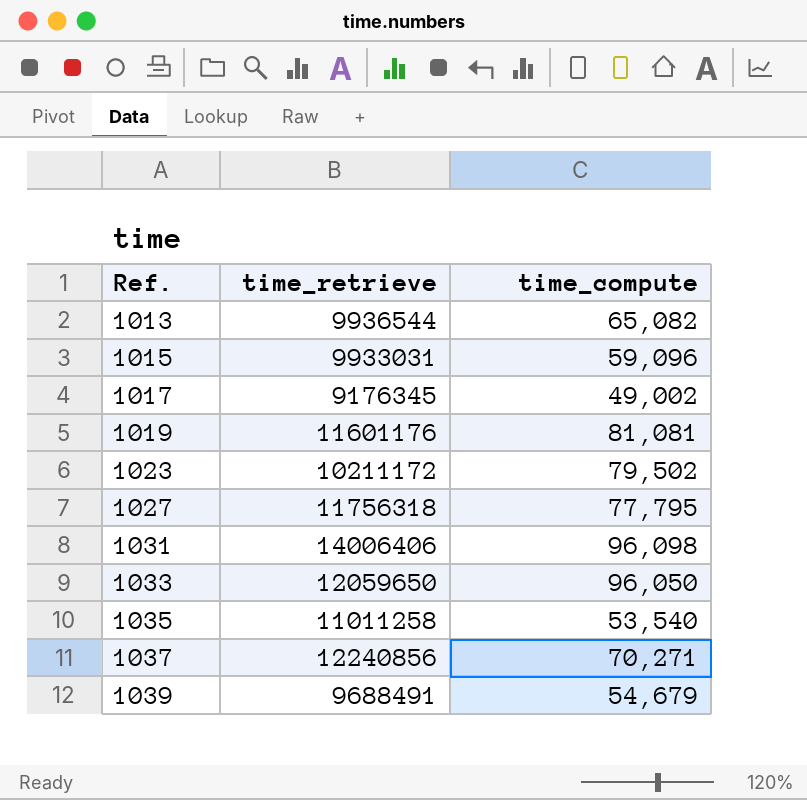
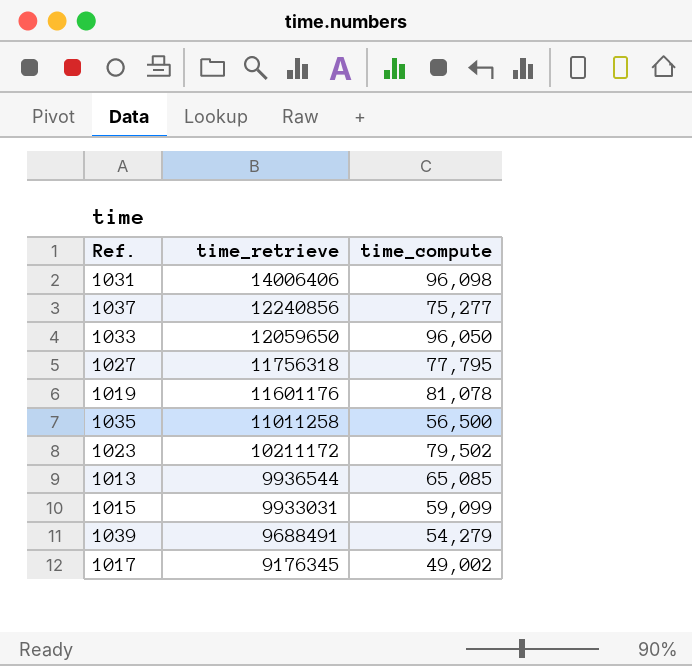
row order: Ref. ascending -> time_retrieve descending
1037 | time_compute: 70,271 -> 75,277
1019 | time_compute: 81,081 -> 81,078
1035 | time_compute: 53,540 -> 56,500
1013 | time_compute: 65,082 -> 65,085
1015 | time_compute: 59,096 -> 59,099
1039 | time_compute: 54,679 -> 54,279

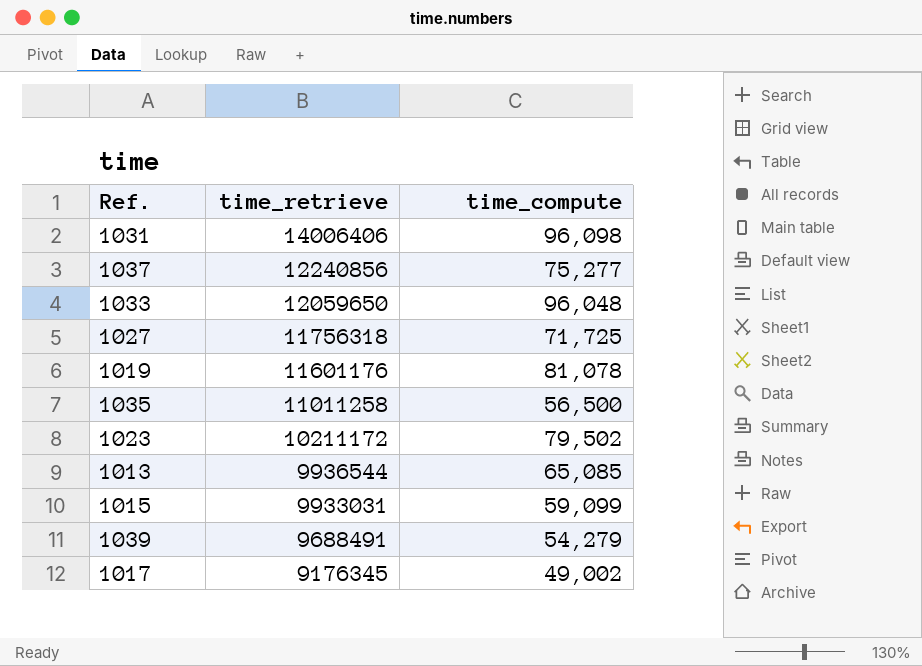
1033 | time_compute: 96,050 -> 96,048
1027 | time_compute: 77,795 -> 71,725

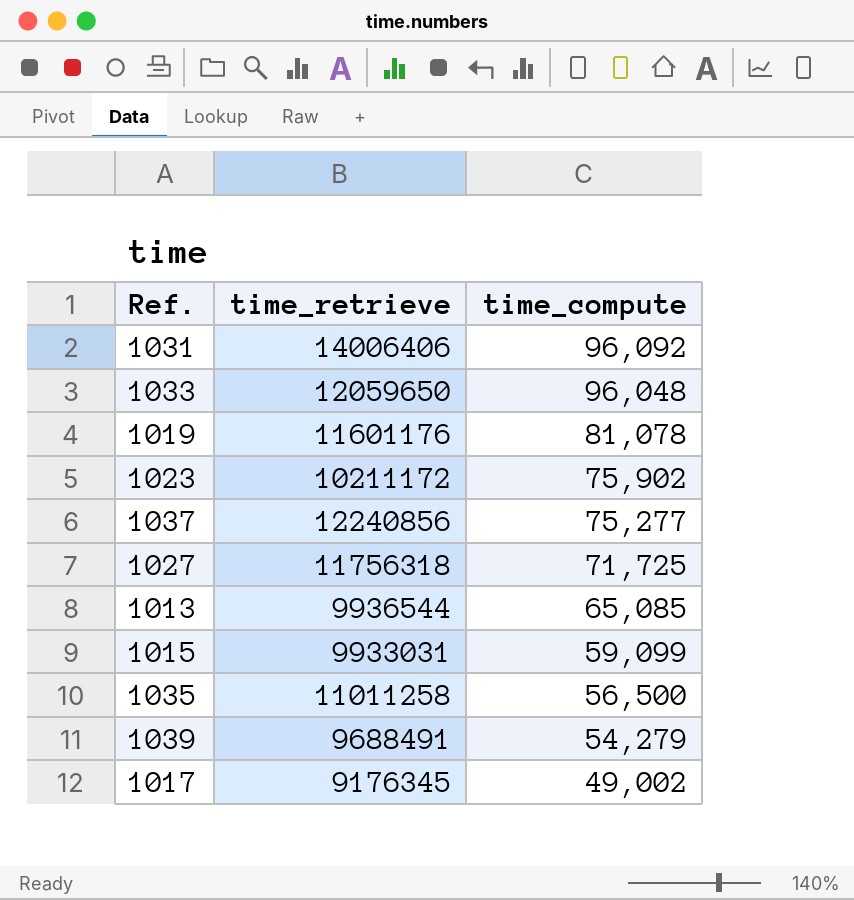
row order: time_retrieve descending -> time_compute descending
1031 | time_compute: 96,098 -> 96,092
1023 | time_compute: 79,502 -> 75,902

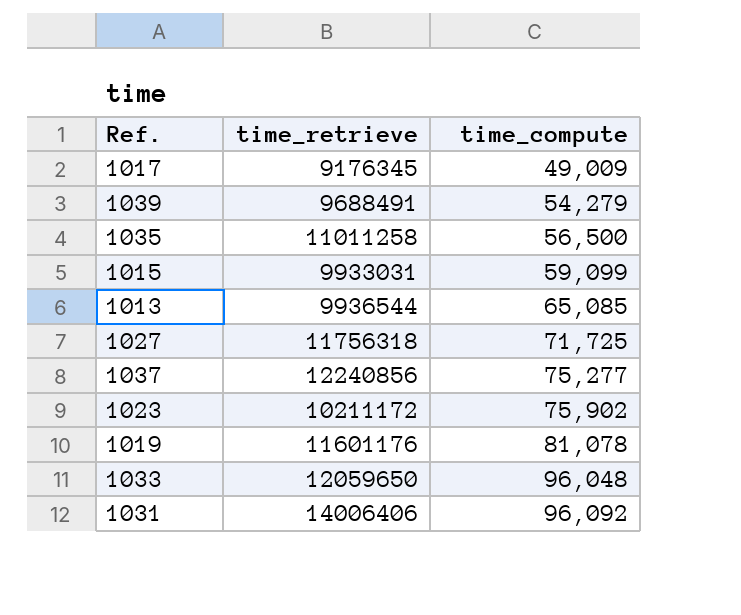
row order: time_compute descending -> time_compute ascending
1017 | time_compute: 49,002 -> 49,009

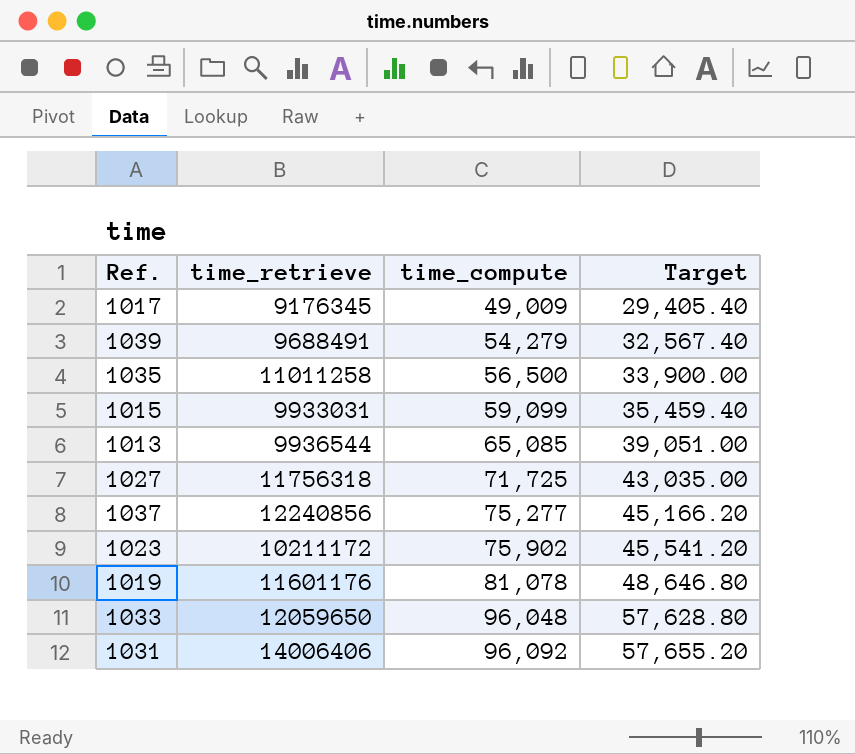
column Target | formula: none -> [time_compute] * 0.6

